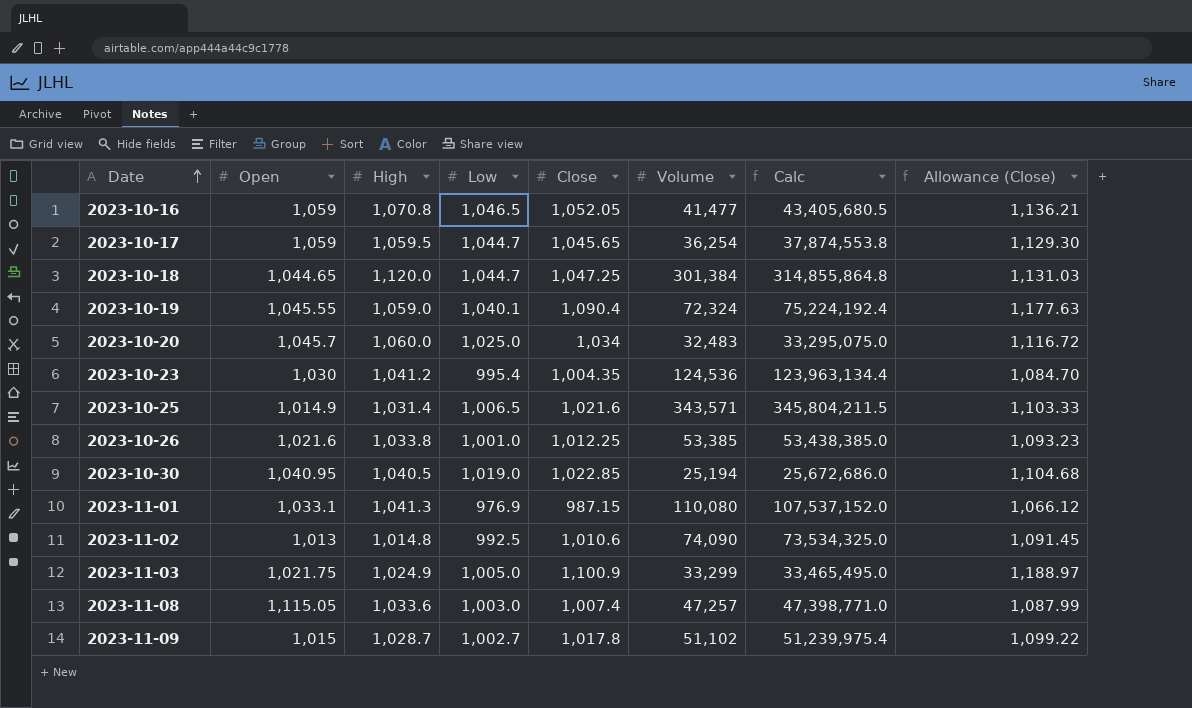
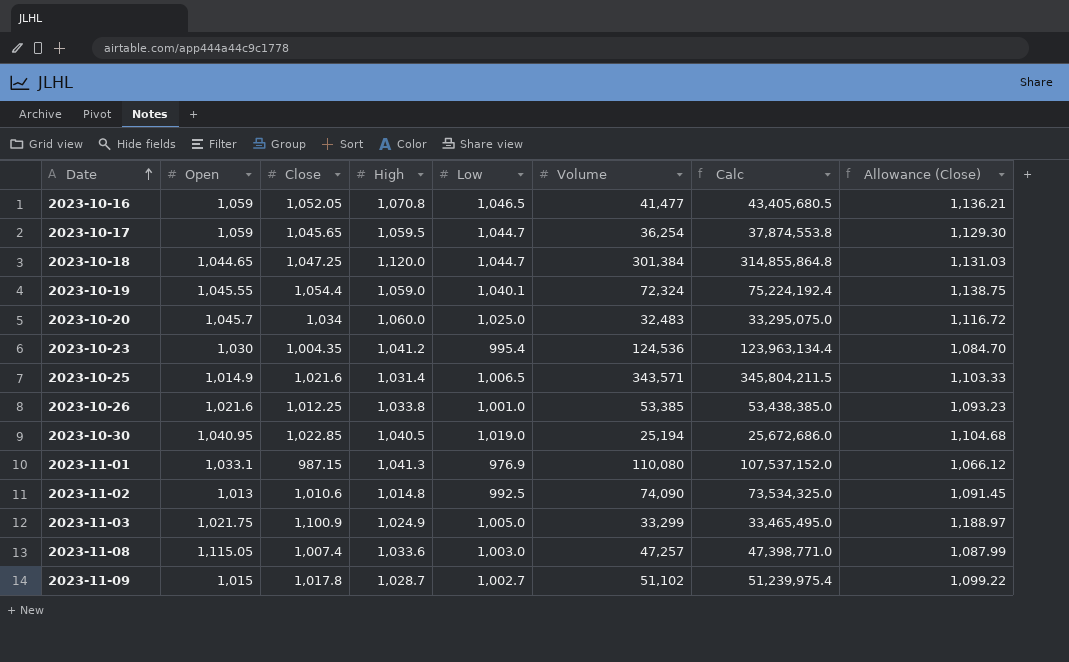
column Close | position: 5 -> 3
2023-10-19 | Close: 1,090.4 -> 1,054.4
2023-10-19 | Allowance (Close): 1,177.63 -> 1,138.75

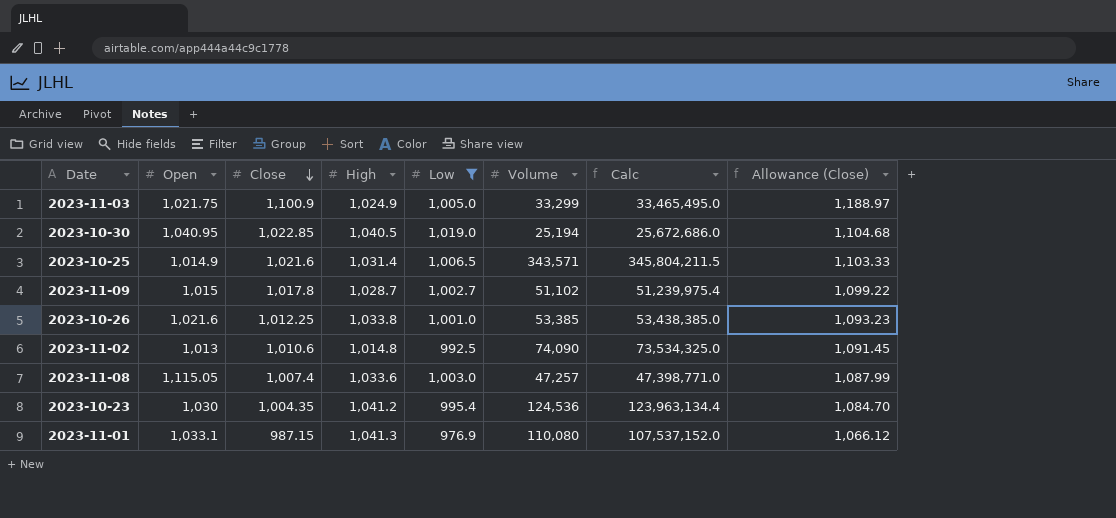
filter: none -> Low <= 1,019.0
row order: Date ascending -> Close descending

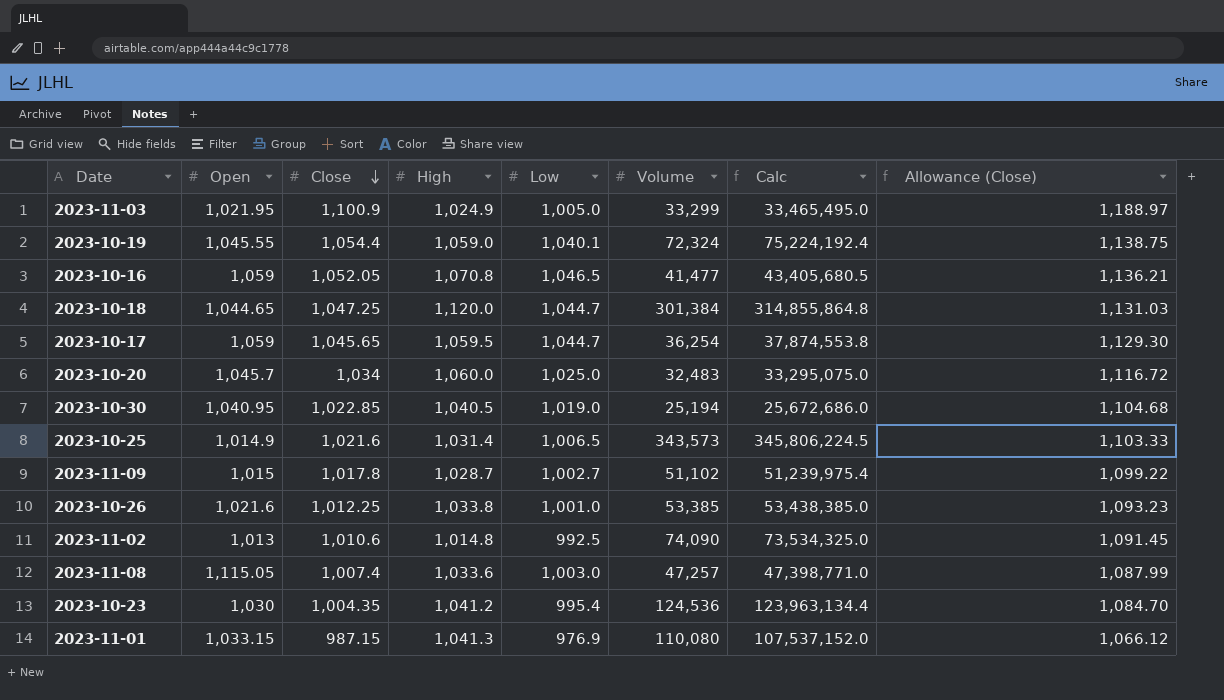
filter: Low <= 1,019.0 -> none
2023-11-03 | Open: 1,021.75 -> 1,021.95
2023-10-25 | Volume: 343,571 -> 343,573
2023-10-25 | Calc: 345,804,211.5 -> 345,806,224.5
2023-11-01 | Open: 1,033.1 -> 1,033.15

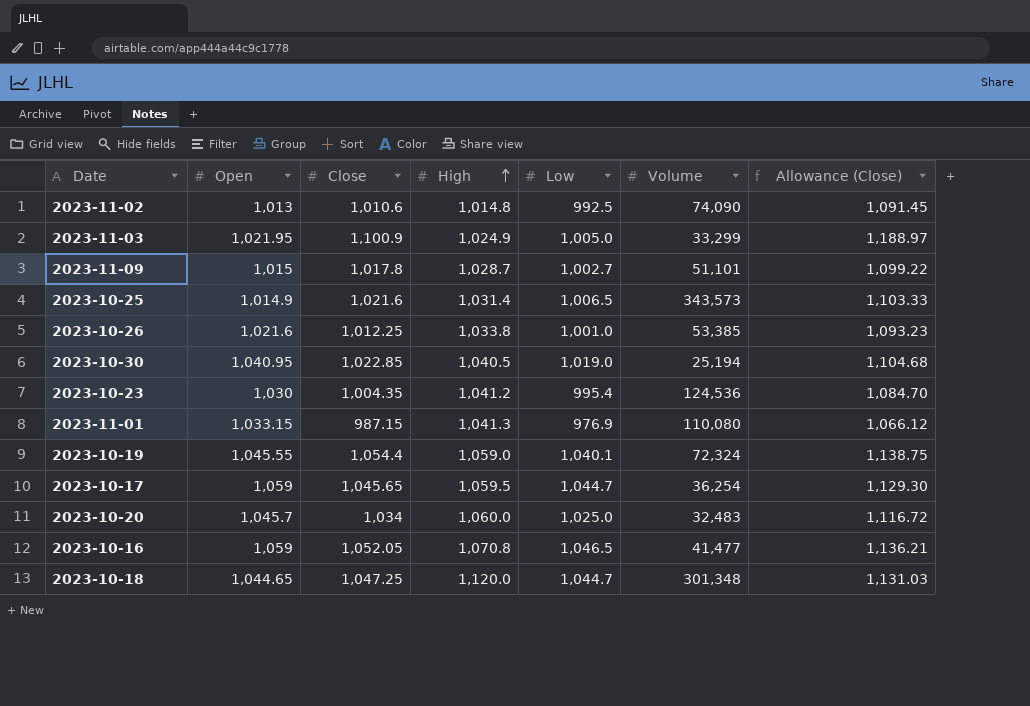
row order: Close descending -> High ascending
column Calc | formula: [Low] * [Volume] -> none
row 2023-11-08: 1,115.05 | 1,007.4 | 1,033.6 | 1,003.0 | 47,257 | 47,398,771.0 | 1,087.99 -> none
2023-11-09 | Volume: 51,102 -> 51,101
2023-10-18 | Volume: 301,384 -> 301,348

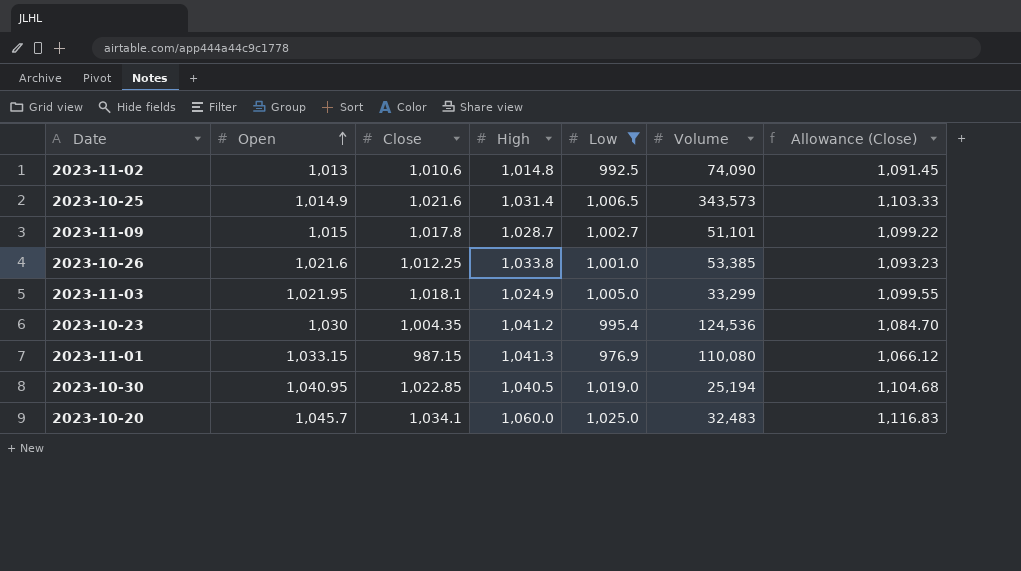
filter: none -> Low <= 1,025.0
row order: High ascending -> Open ascending
2023-11-03 | Close: 1,100.9 -> 1,018.1
2023-11-03 | Allowance (Close): 1,188.97 -> 1,099.55
2023-10-20 | Close: 1,034 -> 1,034.1
2023-10-20 | Allowance (Close): 1,116.72 -> 1,116.83

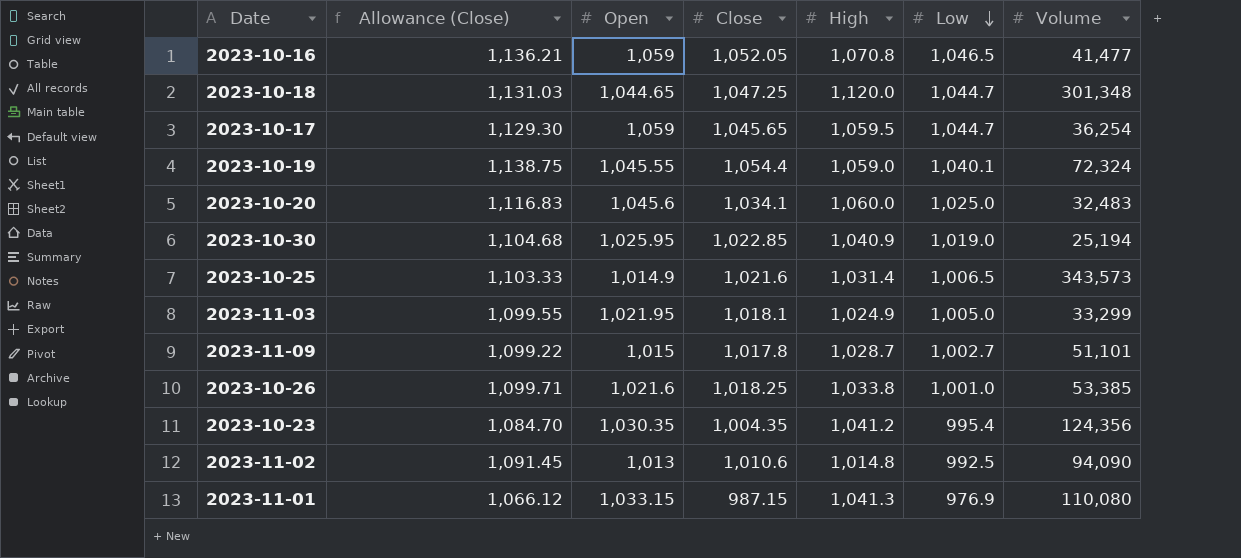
filter: Low <= 1,025.0 -> none
row order: Open ascending -> Low descending
column Allowance (Close) | position: 7 -> 2
2023-10-20 | Open: 1,045.7 -> 1,045.6
2023-10-30 | Open: 1,040.95 -> 1,025.95
2023-10-30 | High: 1,040.5 -> 1,040.9
2023-10-26 | Allowance (Close): 1,093.23 -> 1,099.71
2023-10-26 | Close: 1,012.25 -> 1,018.25
2023-10-23 | Open: 1,030 -> 1,030.35
2023-10-23 | Volume: 124,536 -> 124,356
2023-11-02 | Volume: 74,090 -> 94,090

